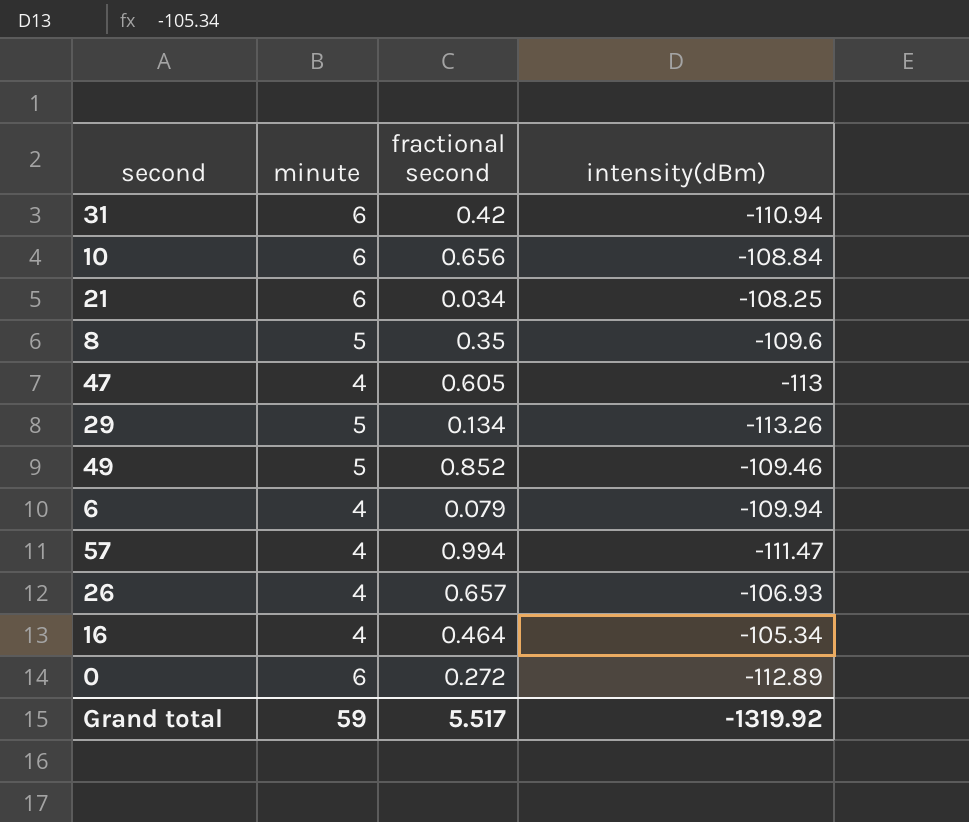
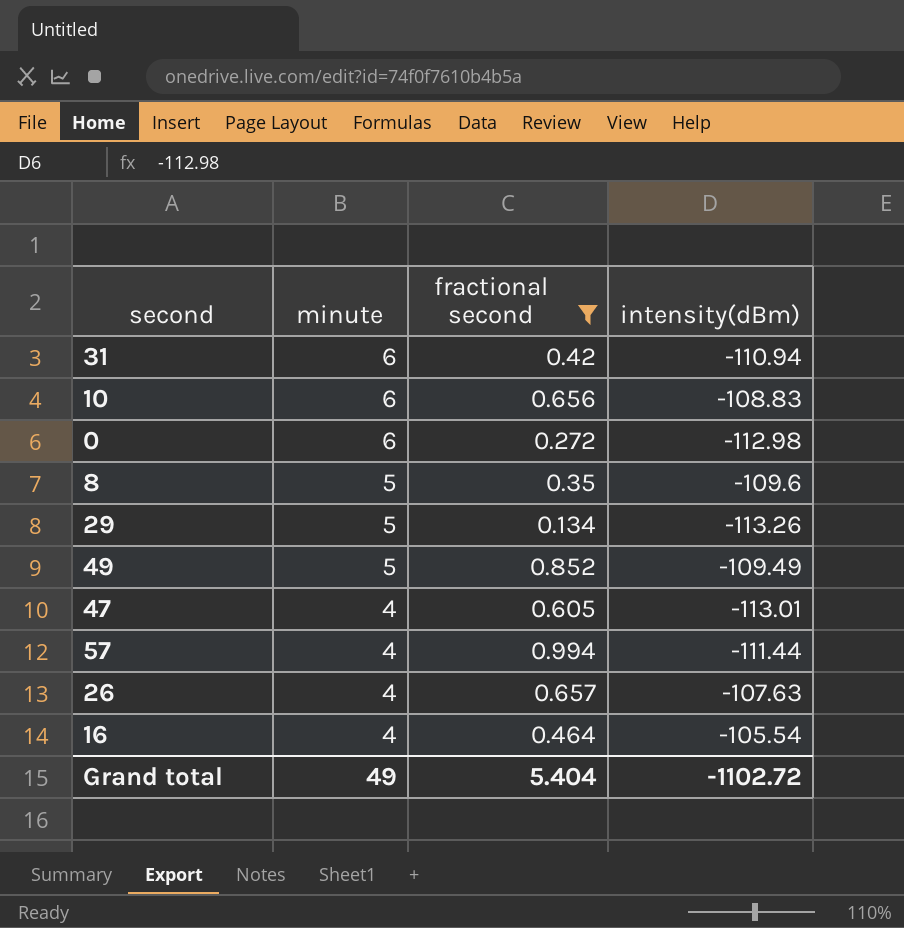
filter: none -> fractional second >= 0.134
row order: none -> minute descending
10 | intensity(dBm): -108.84 -> -108.83
0 | intensity(dBm): -112.89 -> -112.98
49 | intensity(dBm): -109.46 -> -109.49
47 | intensity(dBm): -113 -> -113.01
57 | intensity(dBm): -111.47 -> -111.44
26 | intensity(dBm): -106.93 -> -107.63
16 | intensity(dBm): -105.34 -> -105.54
Grand total | minute: 59 -> 49
Grand total | fractional second: 5.517 -> 5.404
Grand total | intensity(dBm): -1319.92 -> -1102.72

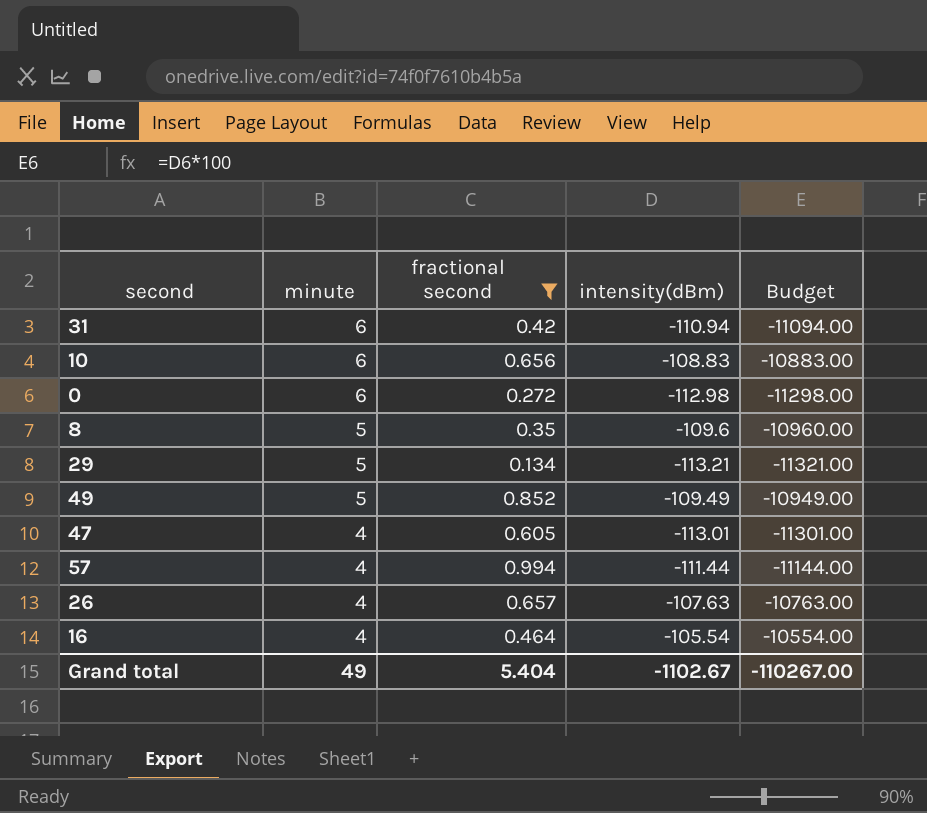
column Budget | formula: none -> [intensity(dBm)] * 100
29 | intensity(dBm): -113.26 -> -113.21
Grand total | intensity(dBm): -1102.72 -> -1102.67

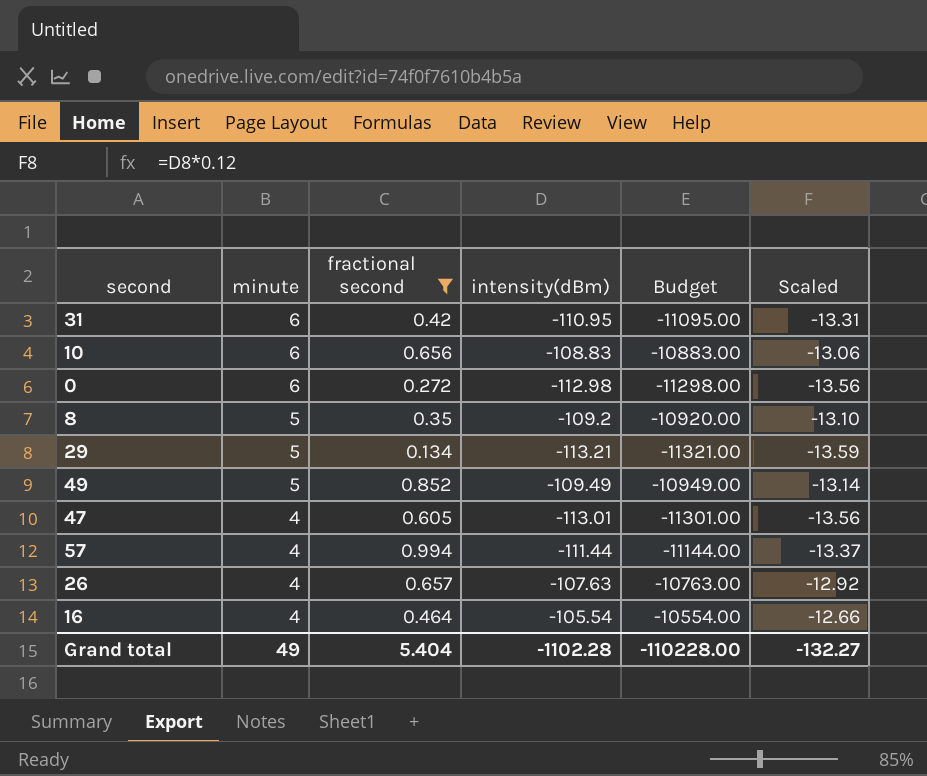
column Scaled | formula: none -> [intensity(dBm)] * 0.12
31 | intensity(dBm): -110.94 -> -110.95
31 | Budget: -11094.00 -> -11095.00
8 | intensity(dBm): -109.6 -> -109.2
8 | Budget: -10960.00 -> -10920.00
Grand total | intensity(dBm): -1102.67 -> -1102.28
Grand total | Budget: -110267.00 -> -110228.00

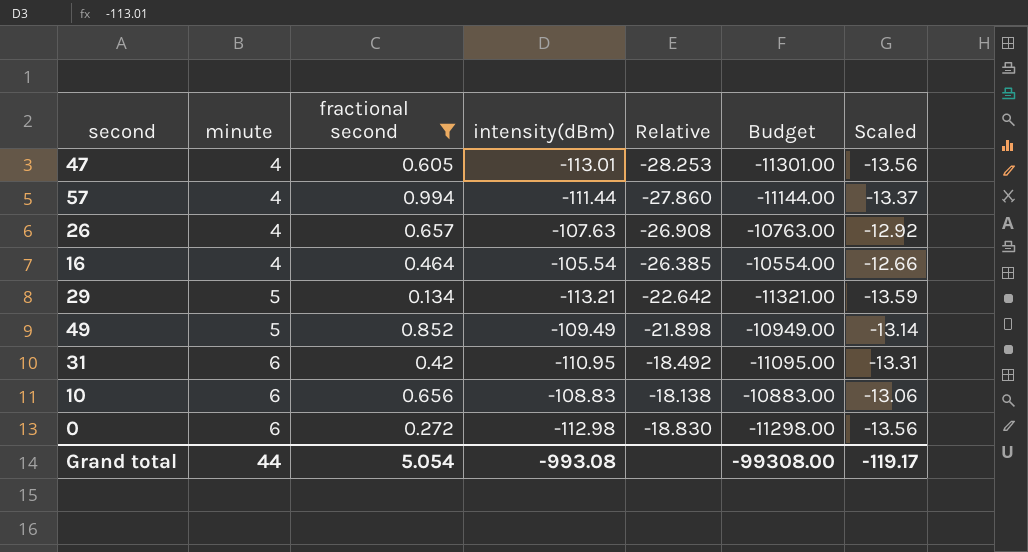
row order: minute descending -> minute ascending
column Relative | formula: none -> [intensity(dBm)] / [minute]
row 8: 5 | 0.35 | -109.2 | -10920.00 | -13.10 -> none
Grand total | minute: 49 -> 44
Grand total | fractional second: 5.404 -> 5.054
Grand total | intensity(dBm): -1102.28 -> -993.08
Grand total | Budget: -110228.00 -> -99308.00
Grand total | Scaled: -132.27 -> -119.17

